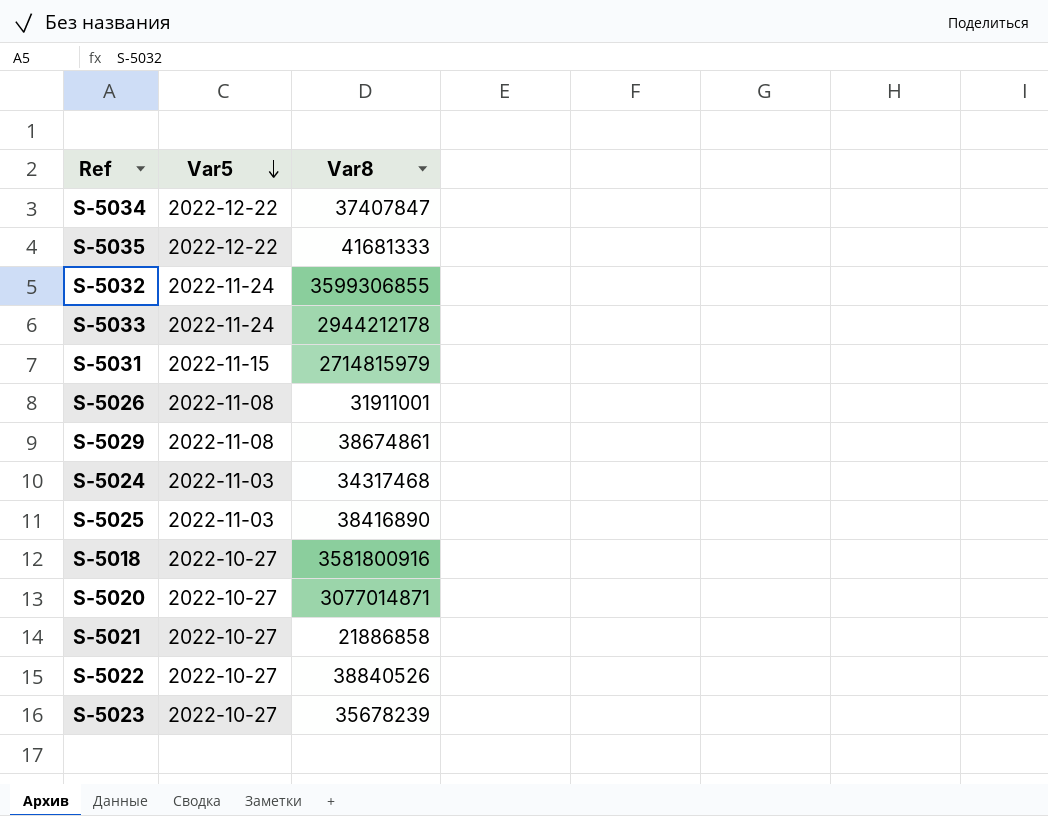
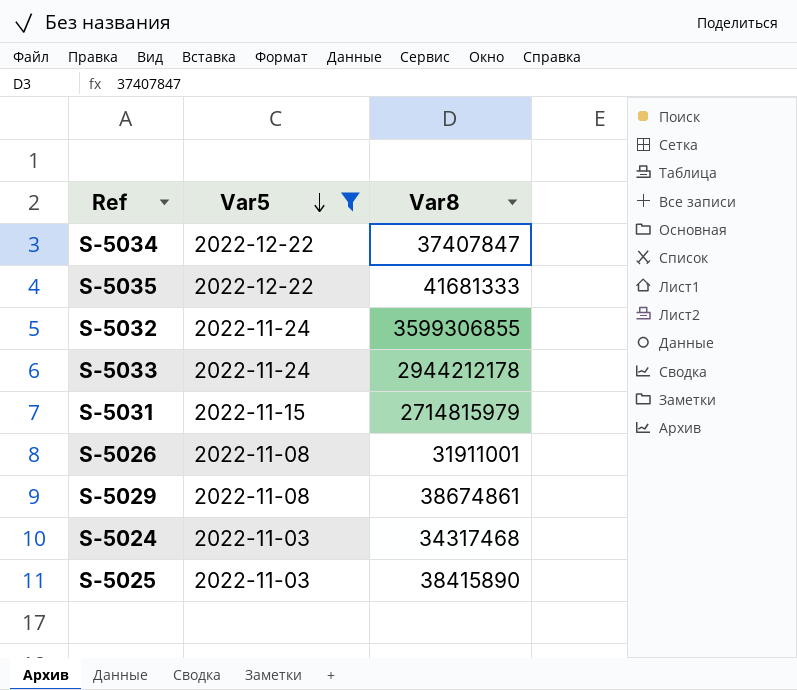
filter: none -> Var5 != 2022-10-27
S-5025 | Var8: 38416890 -> 38415890

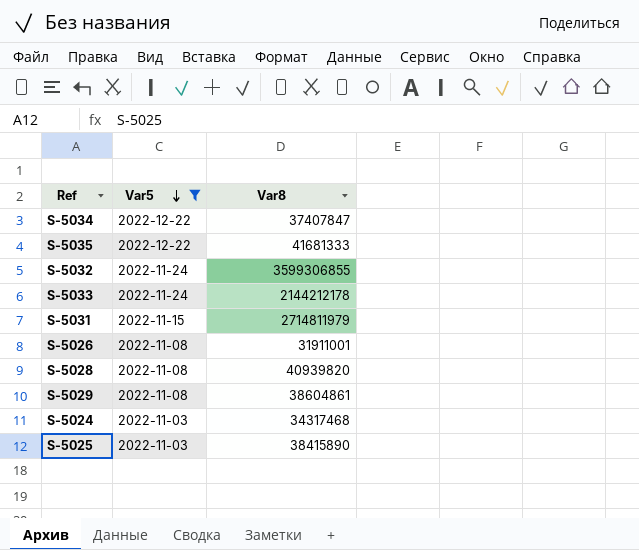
S-5033 | Var8: 2944212178 -> 2144212178
S-5031 | Var8: 2714815979 -> 2714811979
row S-5028: none -> 2022-11-08 | 40939820
S-5029 | Var8: 38674861 -> 38604861

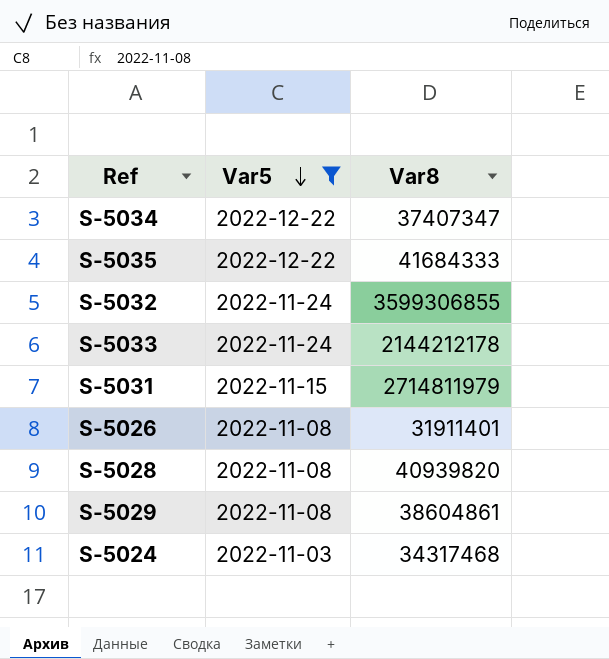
row S-5025: 2022-11-03 | 38415890 -> none
S-5034 | Var8: 37407847 -> 37407347
S-5035 | Var8: 41681333 -> 41684333
S-5026 | Var8: 31911001 -> 31911401

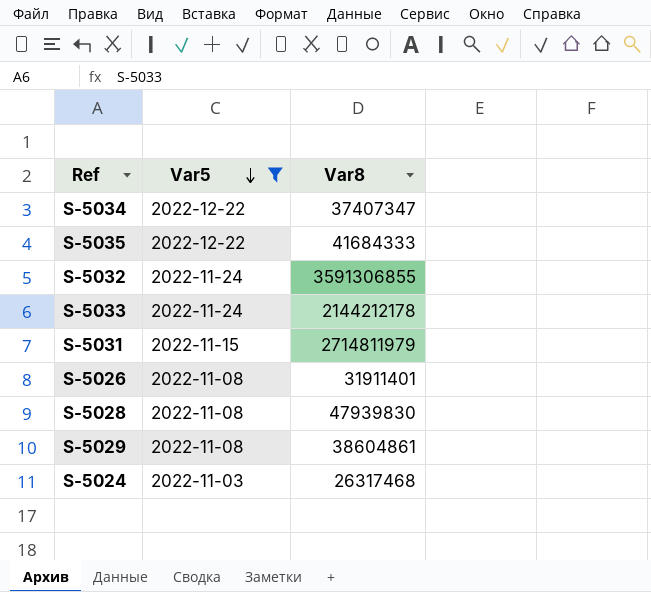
S-5032 | Var8: 3599306855 -> 3591306855
S-5028 | Var8: 40939820 -> 47939830
S-5024 | Var8: 34317468 -> 26317468

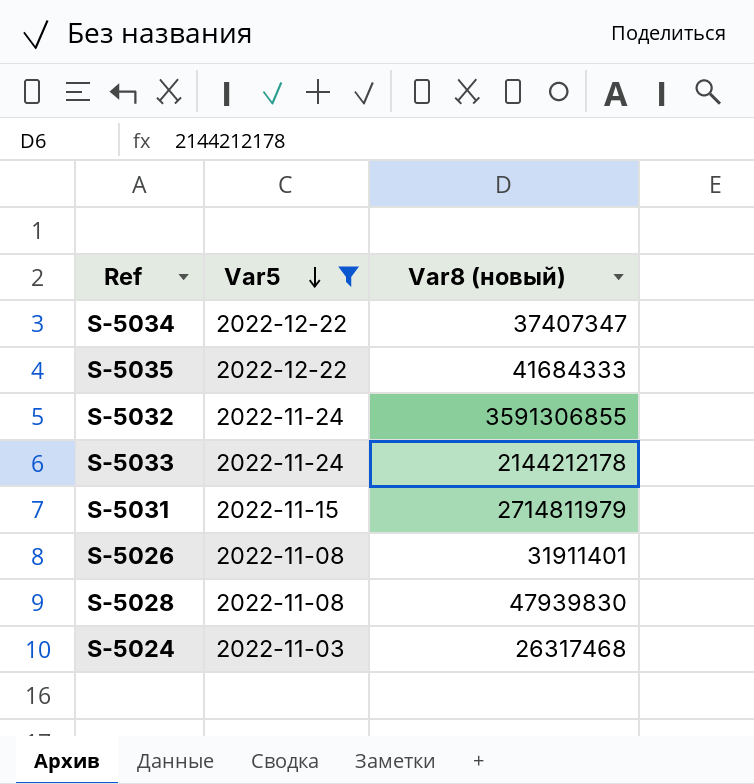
column name: Var8 -> Var8 (новый)
row S-5029: 2022-11-08 | 38604861 -> none

